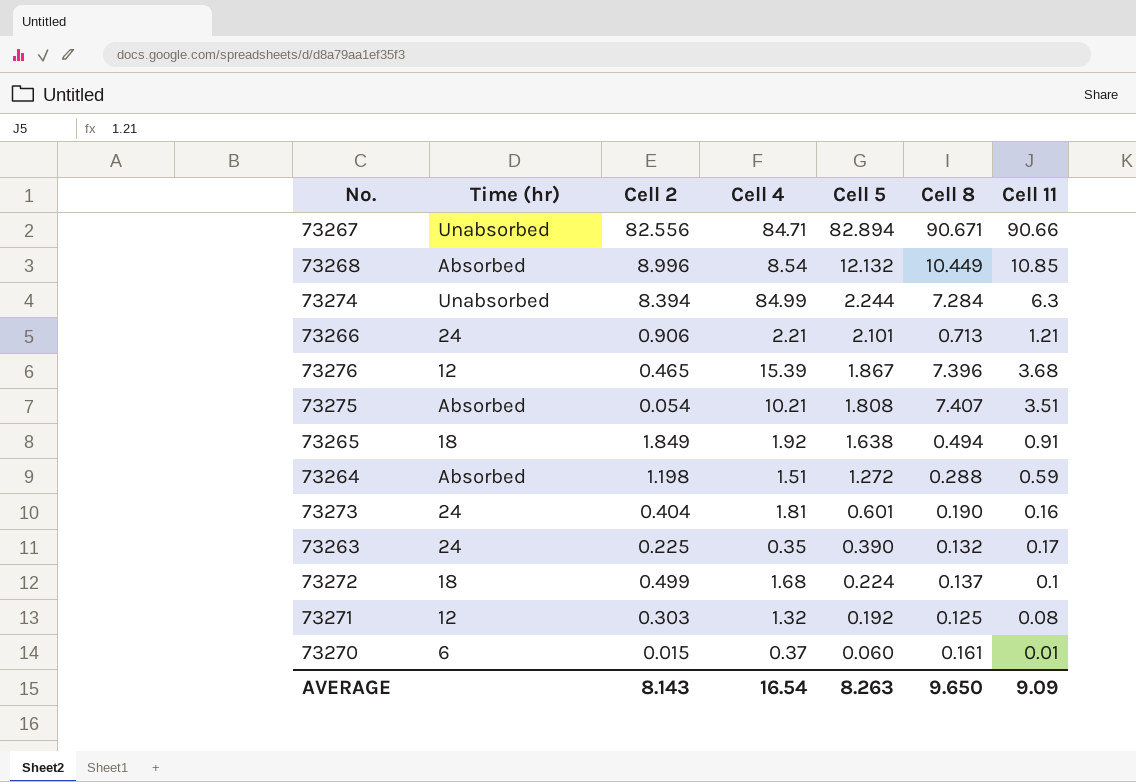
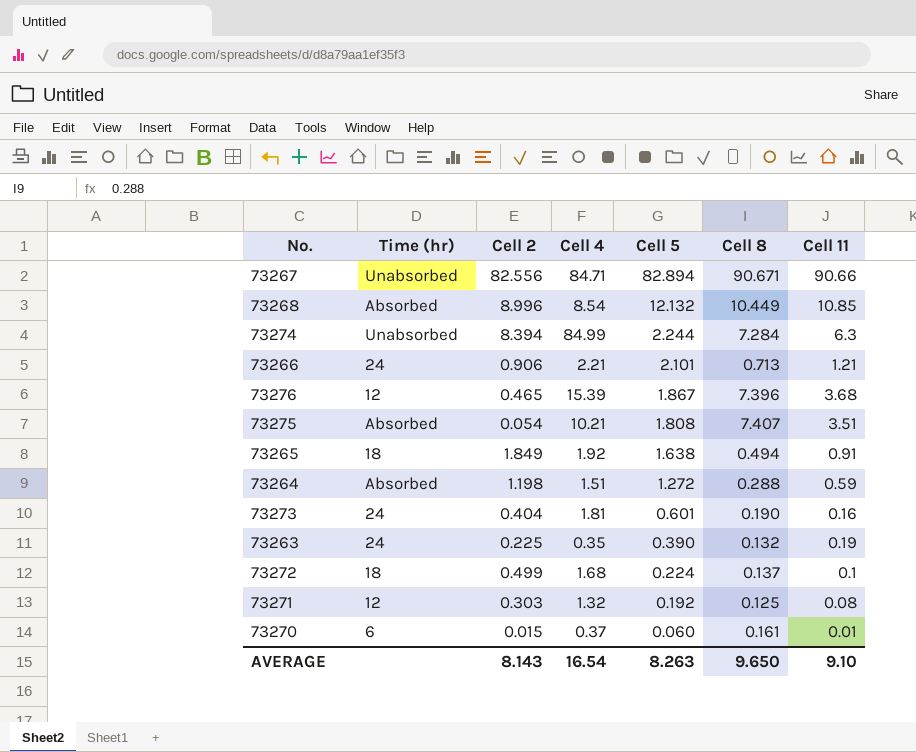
73263 | Cell 11: 0.17 -> 0.19
AVERAGE | Cell 11: 9.09 -> 9.10

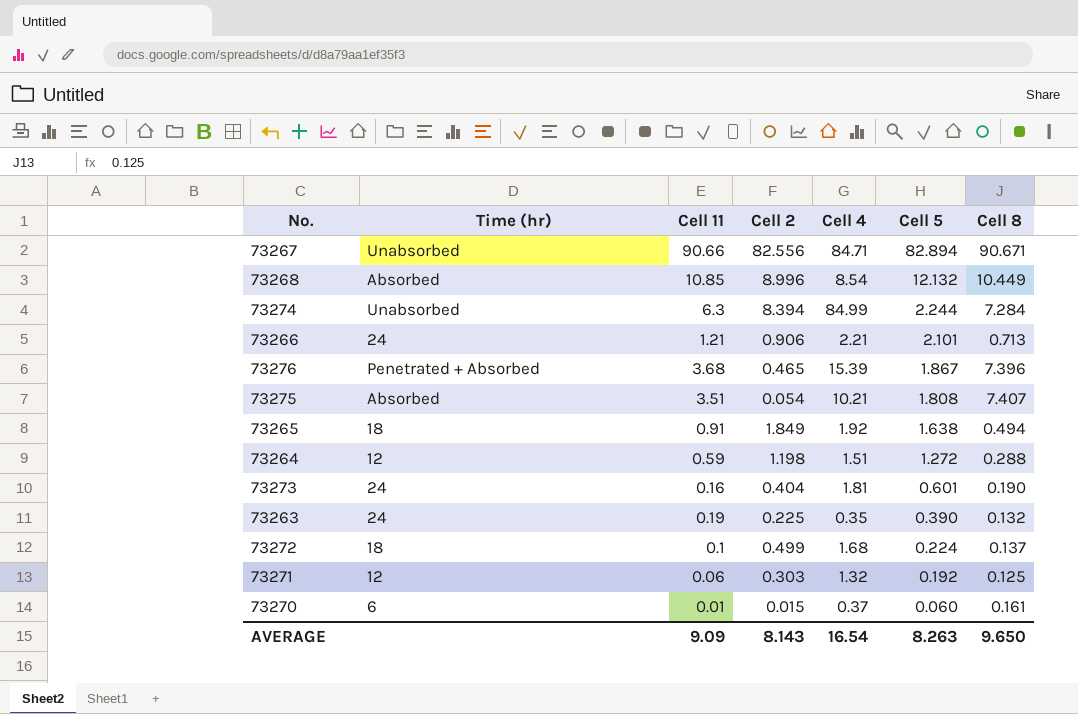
column Cell 11 | position: 7 -> 3
73276 | Time (hr): 12 -> Penetrated + Absorbed
73264 | Time (hr): Absorbed -> 12
73271 | Cell 11: 0.08 -> 0.06
AVERAGE | Cell 11: 9.10 -> 9.09

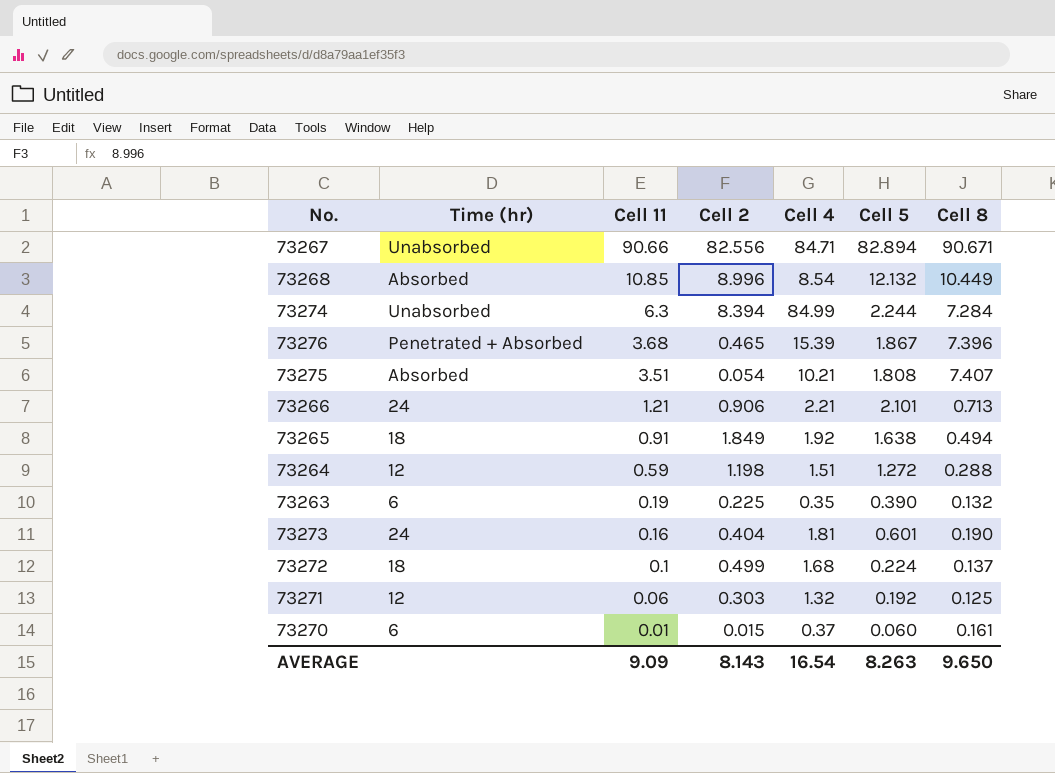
row order: Cell 5 descending -> Cell 11 descending
73263 | Time (hr): 24 -> 6

